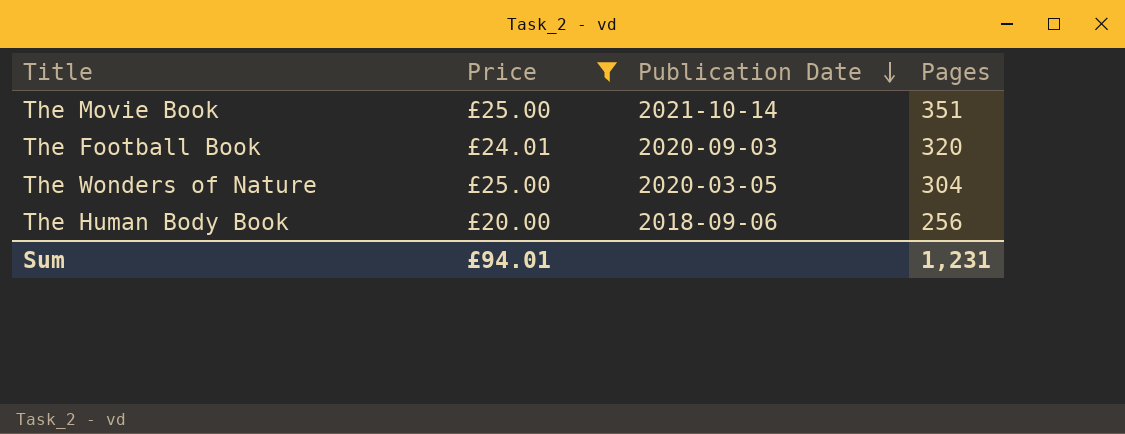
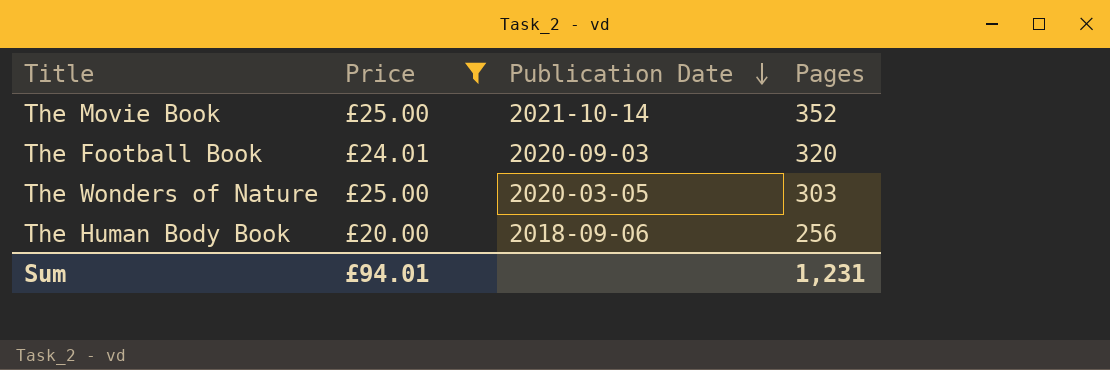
The Movie Book | Pages: 351 -> 352
The Wonders of Nature | Pages: 304 -> 303

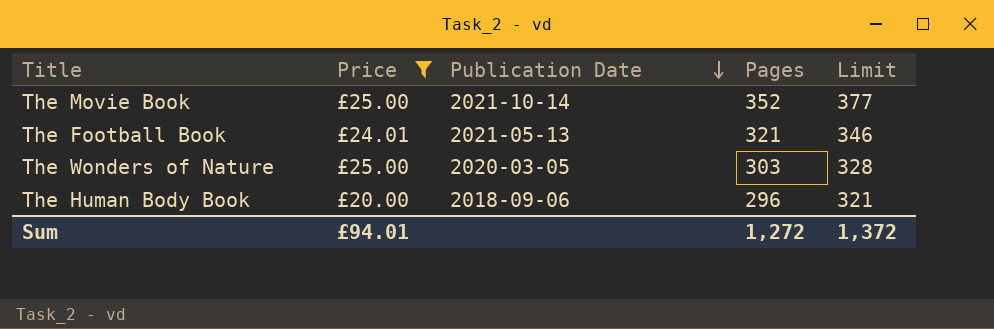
column Limit | formula: none -> [Pages] + 25
The Football Book | Publication Date: 2020-09-03 -> 2021-05-13
The Football Book | Pages: 320 -> 321
The Human Body Book | Pages: 256 -> 296
Sum | Pages: 1,231 -> 1,272

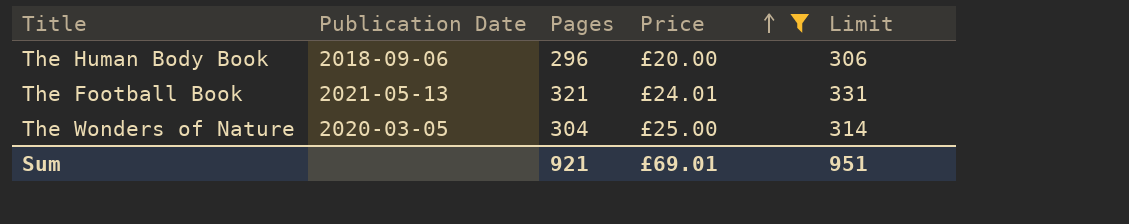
row order: Publication Date descending -> Price ascending
column Price | position: 2 -> 4
column Limit | formula: [Pages] + 25 -> [Pages] + 10
row The Movie Book: £25.00 | 2021-10-14 | 352 | 377 -> none
The Wonders of Nature | Pages: 303 -> 304
Sum | Pages: 1,272 -> 921
Sum | Price: £94.01 -> £69.01
Sum | Limit: 1,372 -> 951

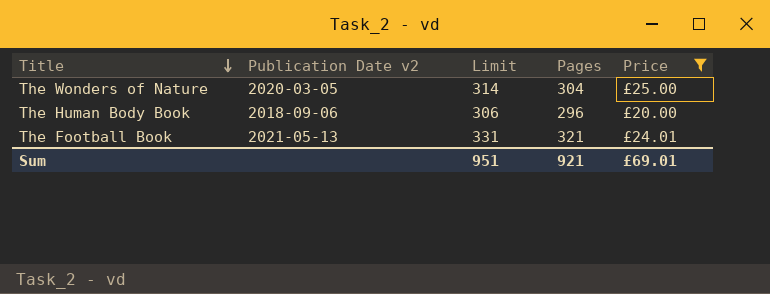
row order: Price ascending -> Title descending
column name: Publication Date -> Publication Date v2
column Limit | position: 5 -> 3

